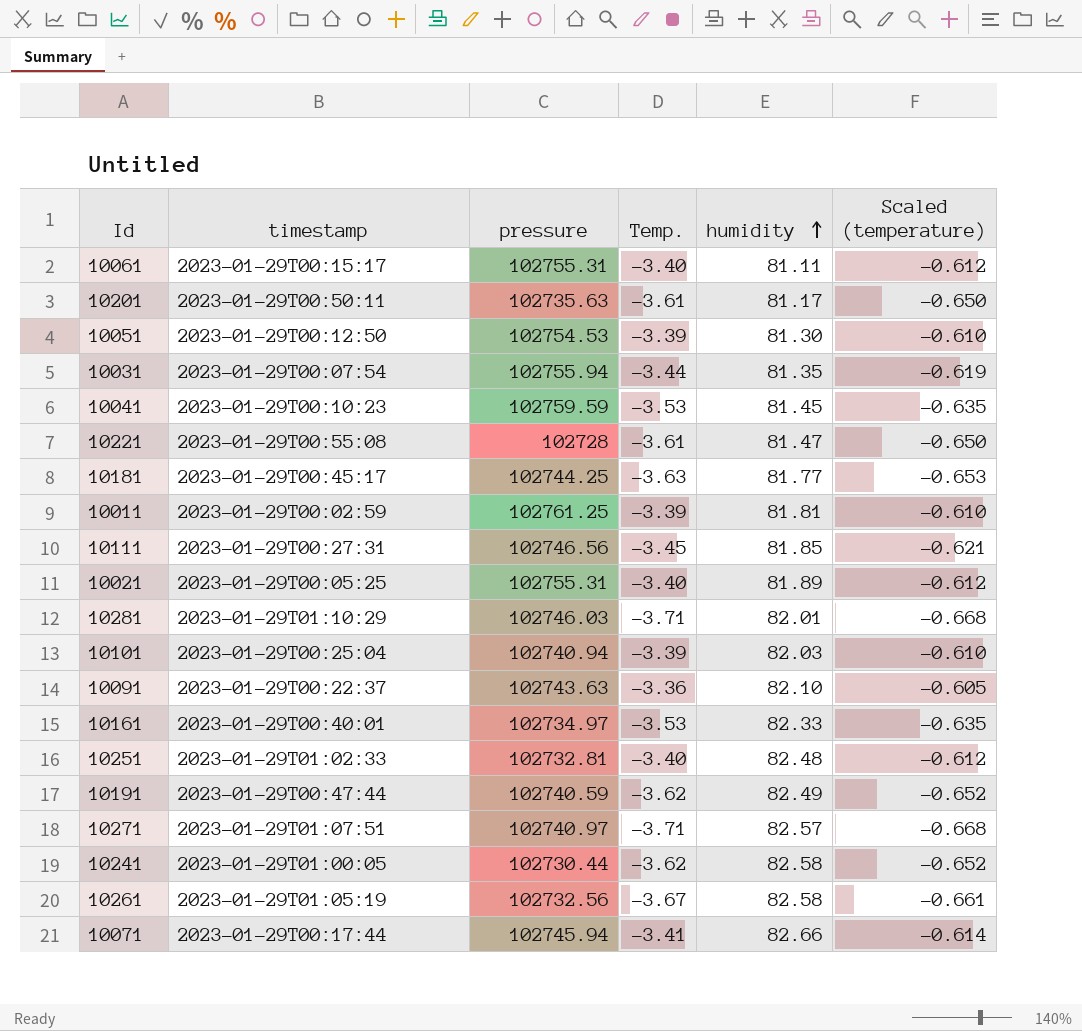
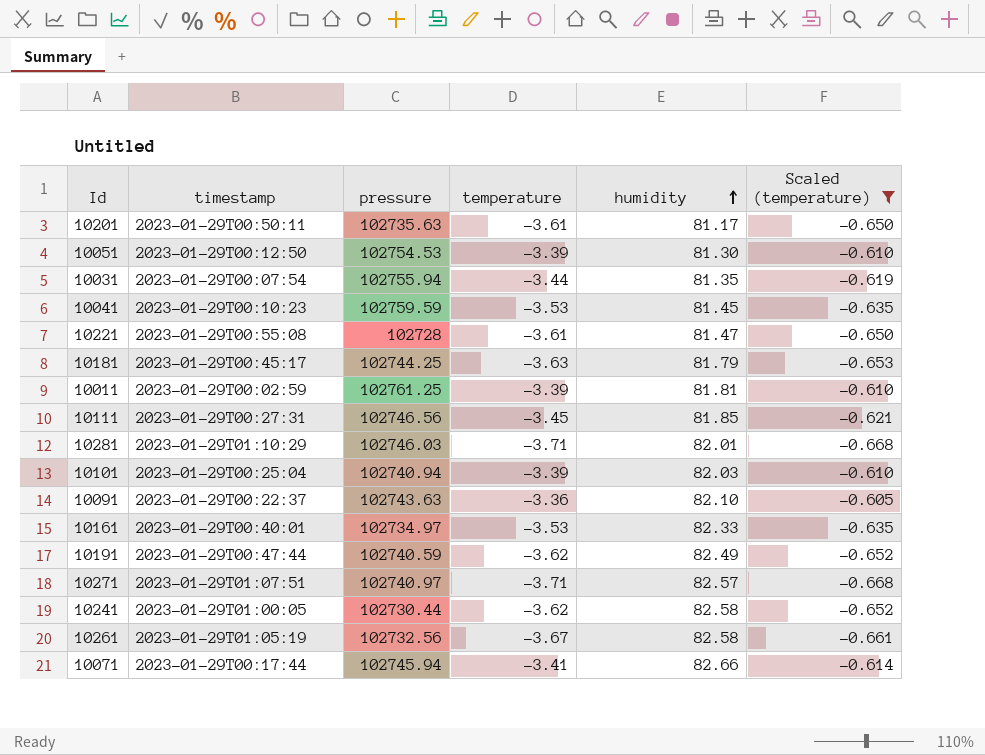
filter: none -> Scaled (temperature) != -0.612
column name: Temp. -> temperature
10181 | humidity: 81.77 -> 81.79

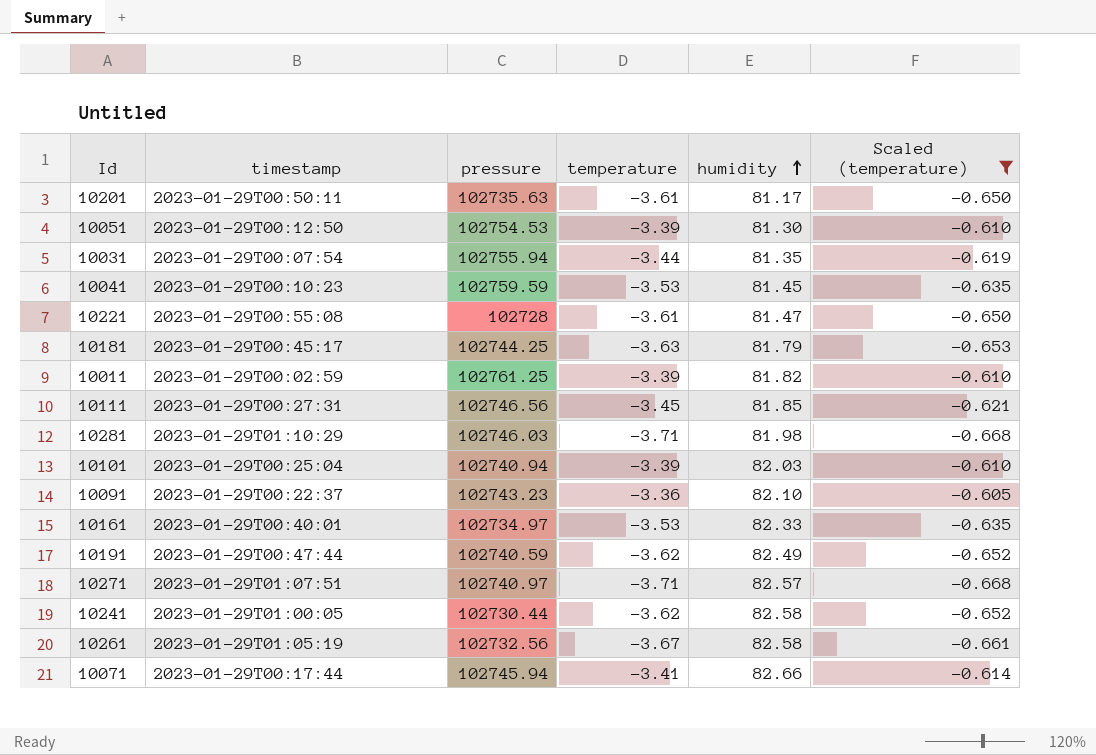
10011 | humidity: 81.81 -> 81.82
10281 | humidity: 82.01 -> 81.98
10091 | pressure: 102743.63 -> 102743.23

